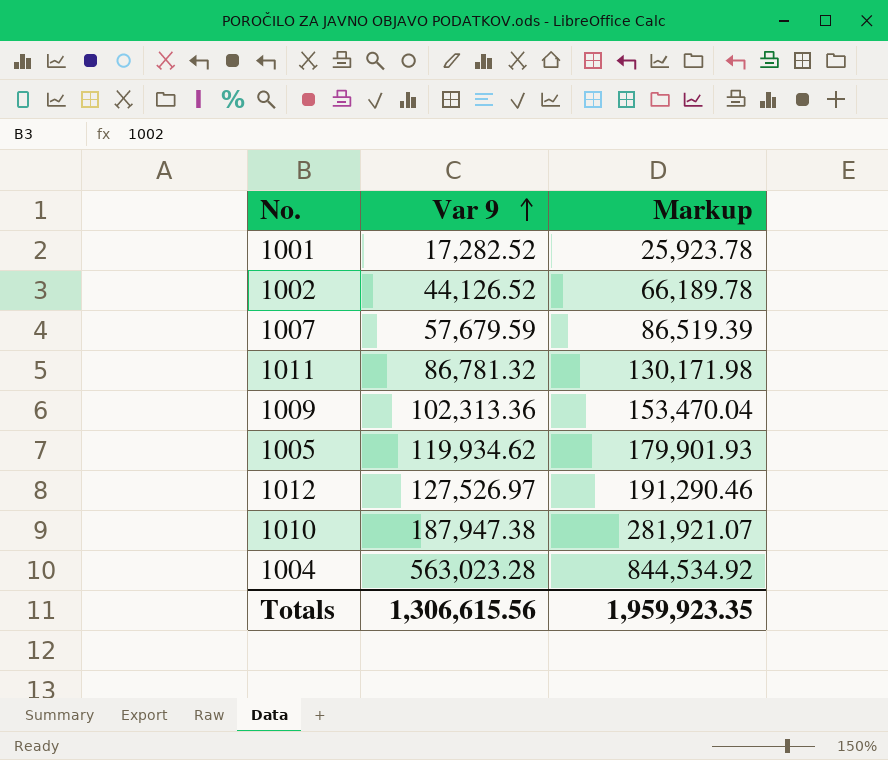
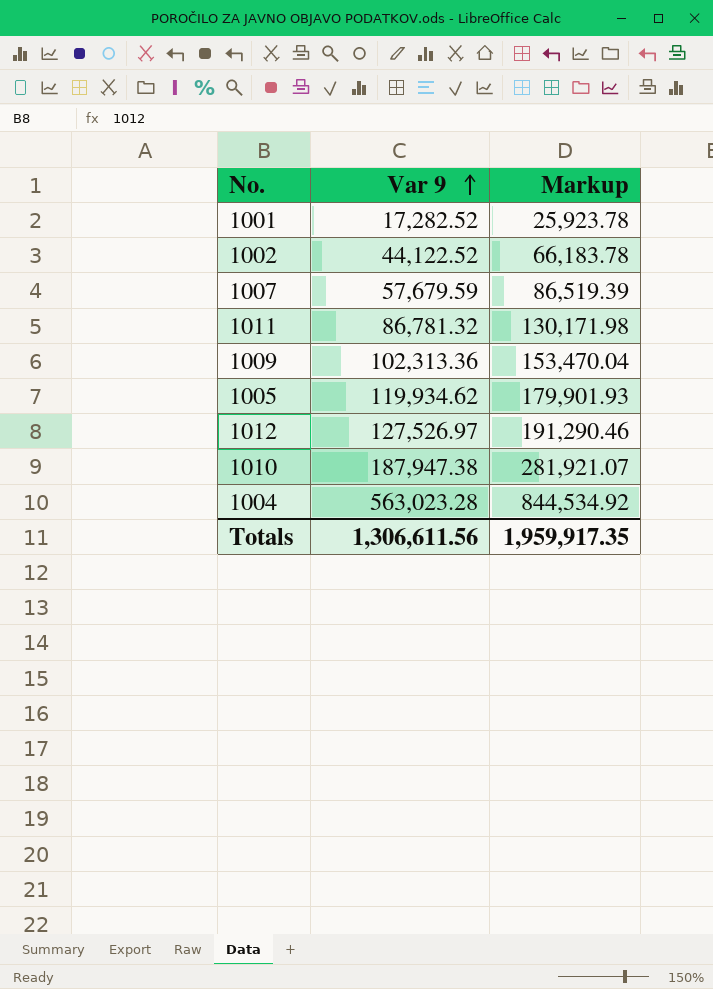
1002 | Var 9: 44,126.52 -> 44,122.52
1002 | Markup: 66,189.78 -> 66,183.78
Totals | Var 9: 1,306,615.56 -> 1,306,611.56
Totals | Markup: 1,959,923.35 -> 1,959,917.35

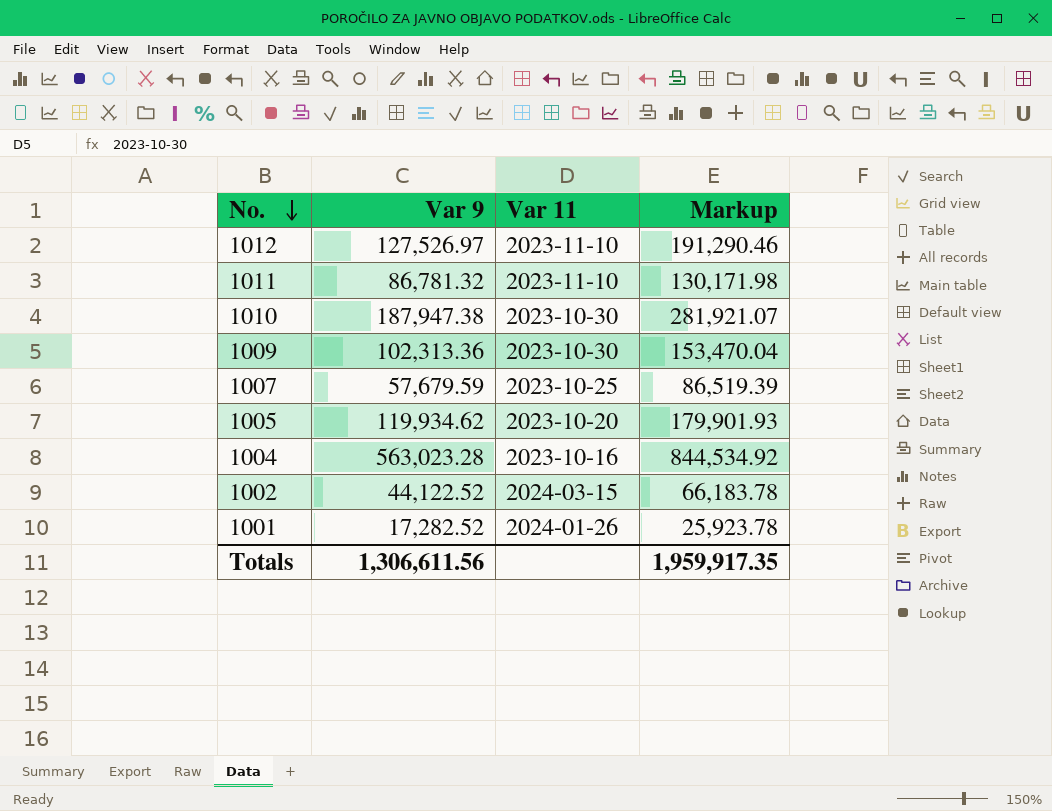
row order: Var 9 ascending -> No. descending
column Var 11 | position: none -> 3

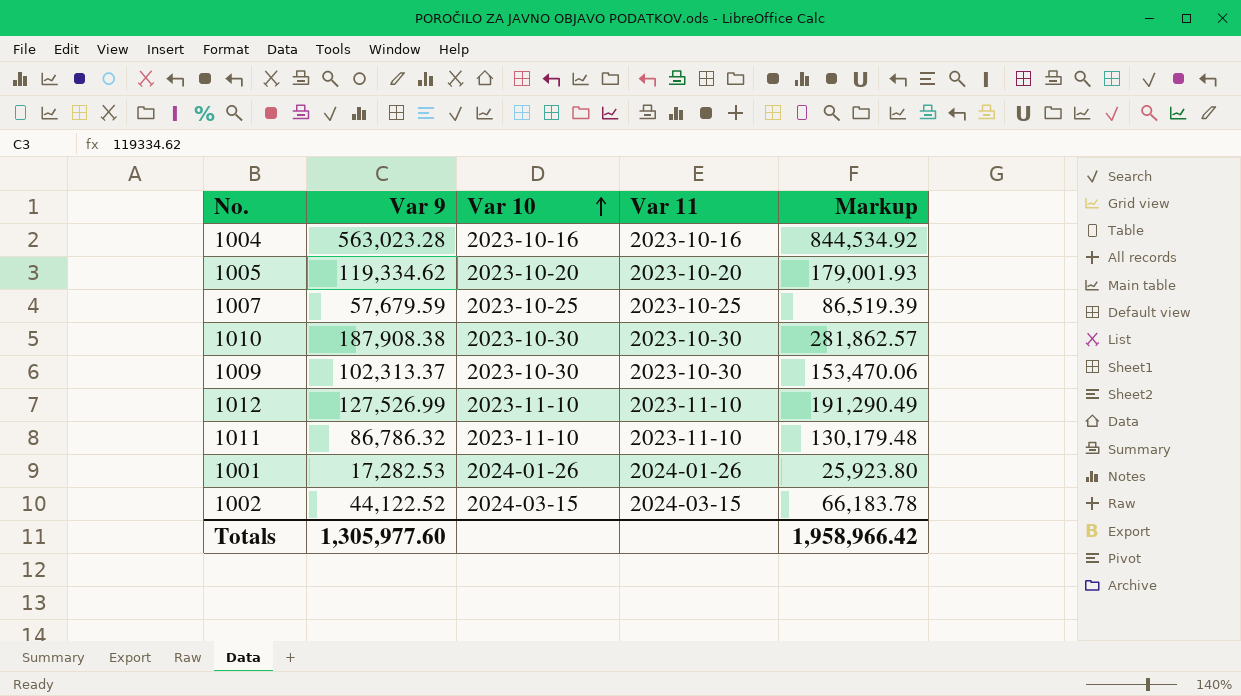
row order: No. descending -> Var 10 ascending
column Var 10 | position: none -> 3
1005 | Var 9: 119,934.62 -> 119,334.62
1005 | Markup: 179,901.93 -> 179,001.93
1010 | Var 9: 187,947.38 -> 187,908.38
1010 | Markup: 281,921.07 -> 281,862.57
1009 | Var 9: 102,313.36 -> 102,313.37
1009 | Markup: 153,470.04 -> 153,470.06
1012 | Var 9: 127,526.97 -> 127,526.99
1012 | Markup: 191,290.46 -> 191,290.49
1011 | Var 9: 86,781.32 -> 86,786.32
1011 | Markup: 130,171.98 -> 130,179.48
1001 | Var 9: 17,282.52 -> 17,282.53
1001 | Markup: 25,923.78 -> 25,923.80
Totals | Var 9: 1,306,611.56 -> 1,305,977.60
Totals | Markup: 1,959,917.35 -> 1,958,966.42

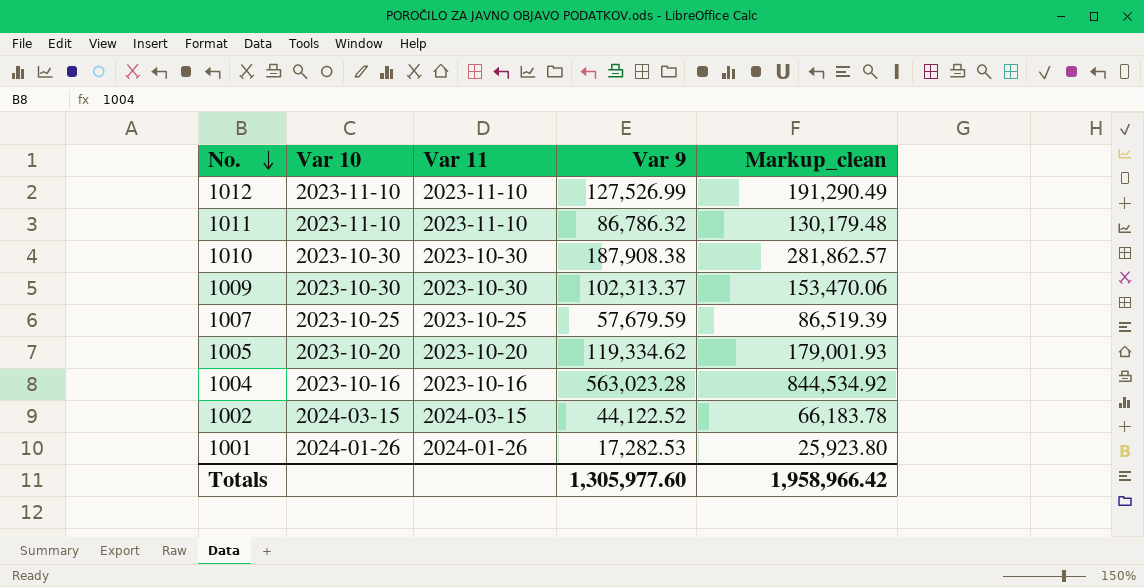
row order: Var 10 ascending -> No. descending
column Var 9 | position: 2 -> 4
column name: Markup -> Markup_clean

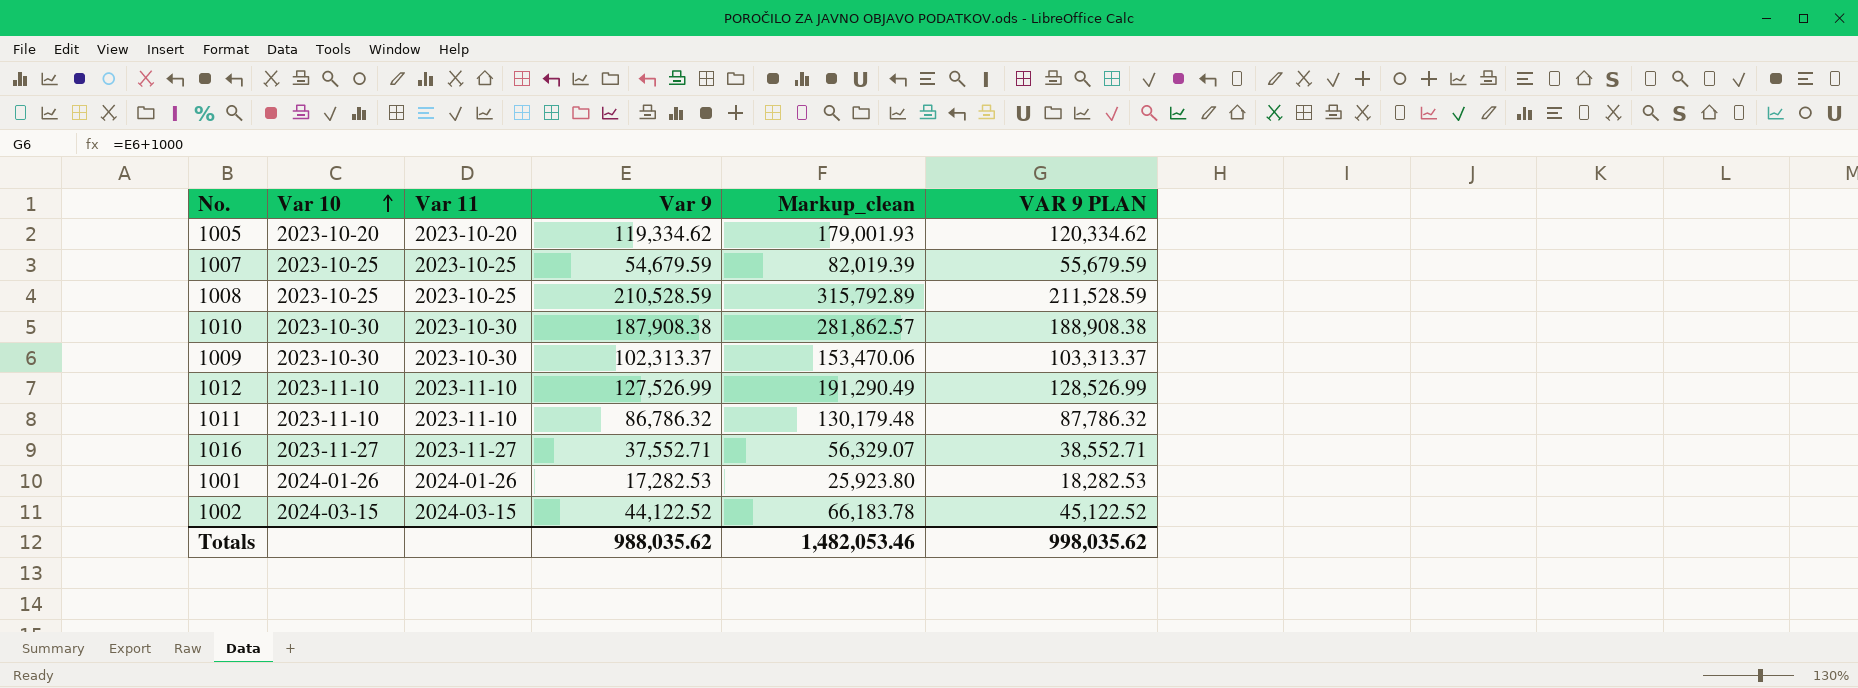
row order: No. descending -> Var 10 ascending
column VAR 9 PLAN | formula: none -> [Var 9] + 1000
row 1004: 2023-10-16 | 2023-10-16 | 563,023.28 | 844,534.92 -> none
1007 | Var 9: 57,679.59 -> 54,679.59
1007 | Markup_clean: 86,519.39 -> 82,019.39
row 1008: none -> 2023-10-25 | 2023-10-25 | 210,528.59 | 315,792.89 | 211,528.59
row 1016: none -> 2023-11-27 | 2023-11-27 | 37,552.71 | 56,329.07 | 38,552.71
Totals | Var 9: 1,305,977.60 -> 988,035.62
Totals | Markup_clean: 1,958,966.42 -> 1,482,053.46

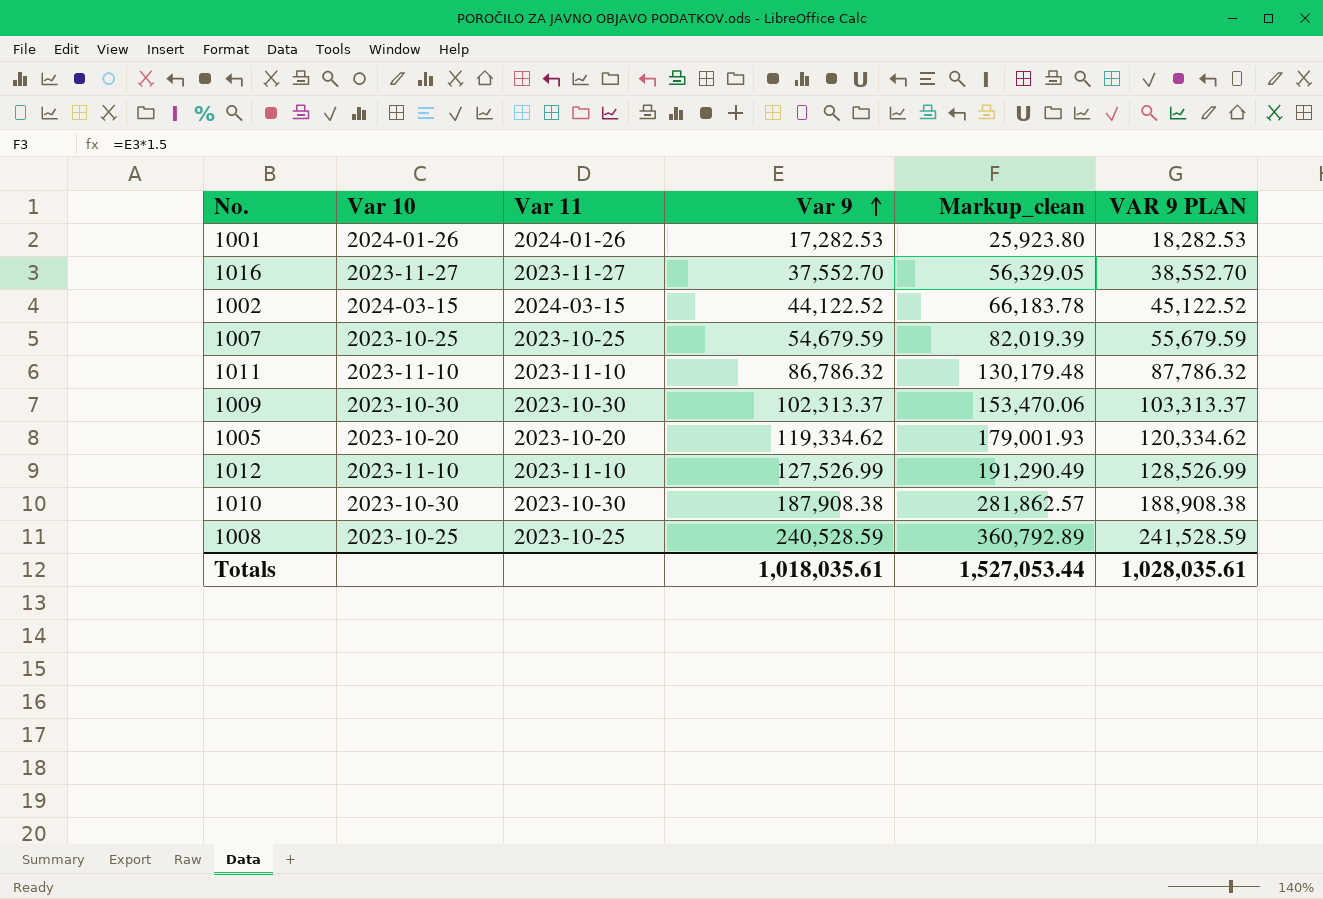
row order: Var 10 ascending -> Var 9 ascending
1016 | Var 9: 37,552.71 -> 37,552.70
1016 | Markup_clean: 56,329.07 -> 56,329.05
1016 | VAR 9 PLAN: 38,552.71 -> 38,552.70
1008 | Var 9: 210,528.59 -> 240,528.59
1008 | Markup_clean: 315,792.89 -> 360,792.89
1008 | VAR 9 PLAN: 211,528.59 -> 241,528.59
Totals | Var 9: 988,035.62 -> 1,018,035.61
Totals | Markup_clean: 1,482,053.46 -> 1,527,053.44
Totals | VAR 9 PLAN: 998,035.62 -> 1,028,035.61

